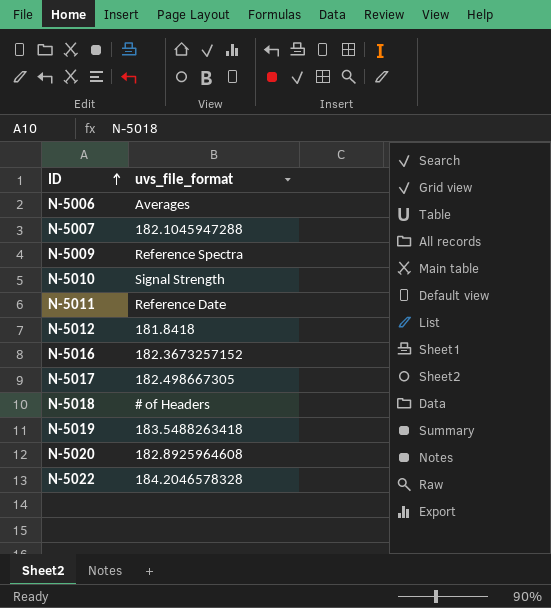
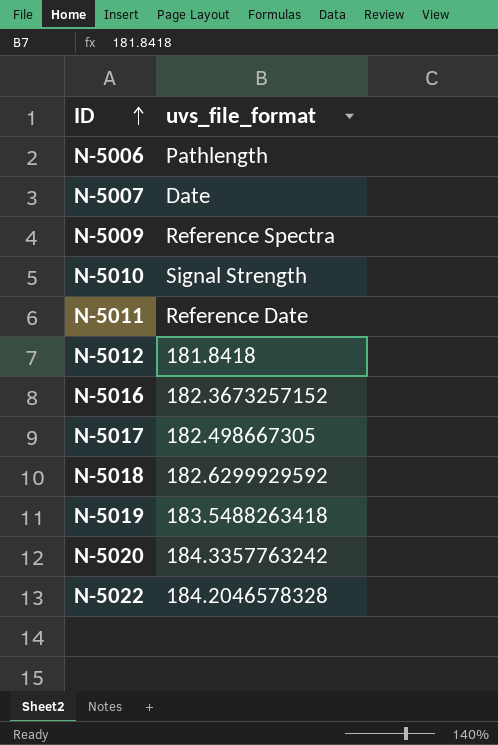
N-5006 | uvs_file_format: Averages -> Pathlength
N-5007 | uvs_file_format: 182.1045947288 -> Date
N-5018 | uvs_file_format: # of Headers -> 182.6299929592
N-5020 | uvs_file_format: 182.8925964608 -> 184.3357763242

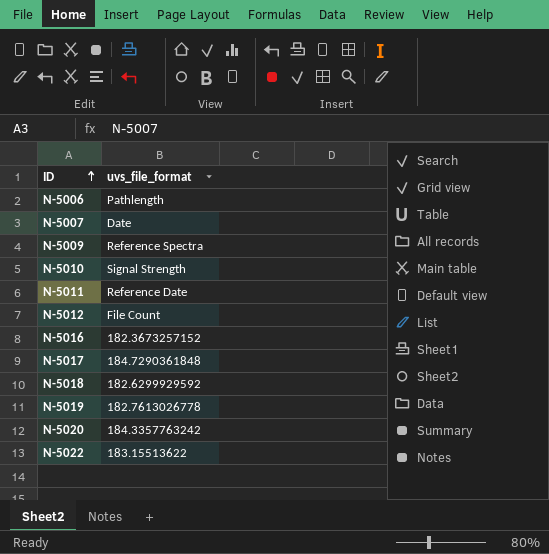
N-5012 | uvs_file_format: 181.8418 -> File Count
N-5017 | uvs_file_format: 182.498667305 -> 184.7290361848
N-5019 | uvs_file_format: 183.5488263418 -> 182.7613026778
N-5022 | uvs_file_format: 184.2046578328 -> 183.15513622

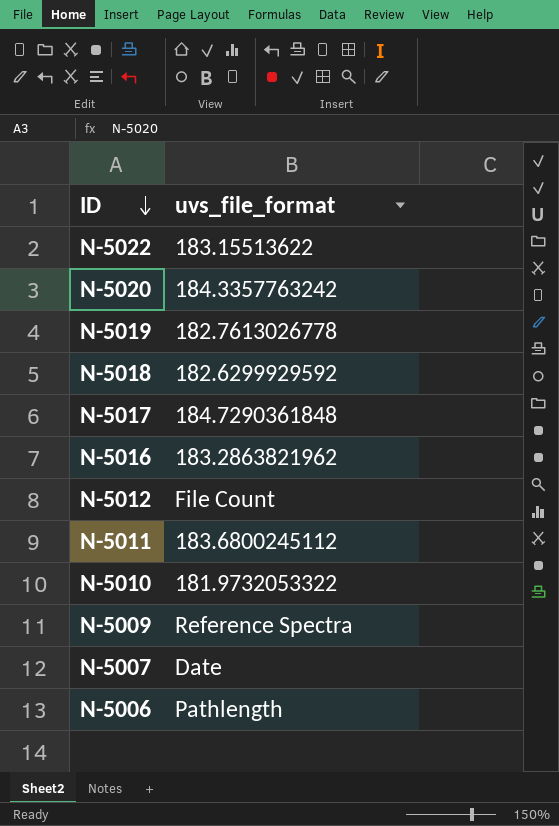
row order: ID ascending -> ID descending
N-5016 | uvs_file_format: 182.3673257152 -> 183.2863821962
N-5011 | uvs_file_format: Reference Date -> 183.6800245112
N-5010 | uvs_file_format: Signal Strength -> 181.9732053322

